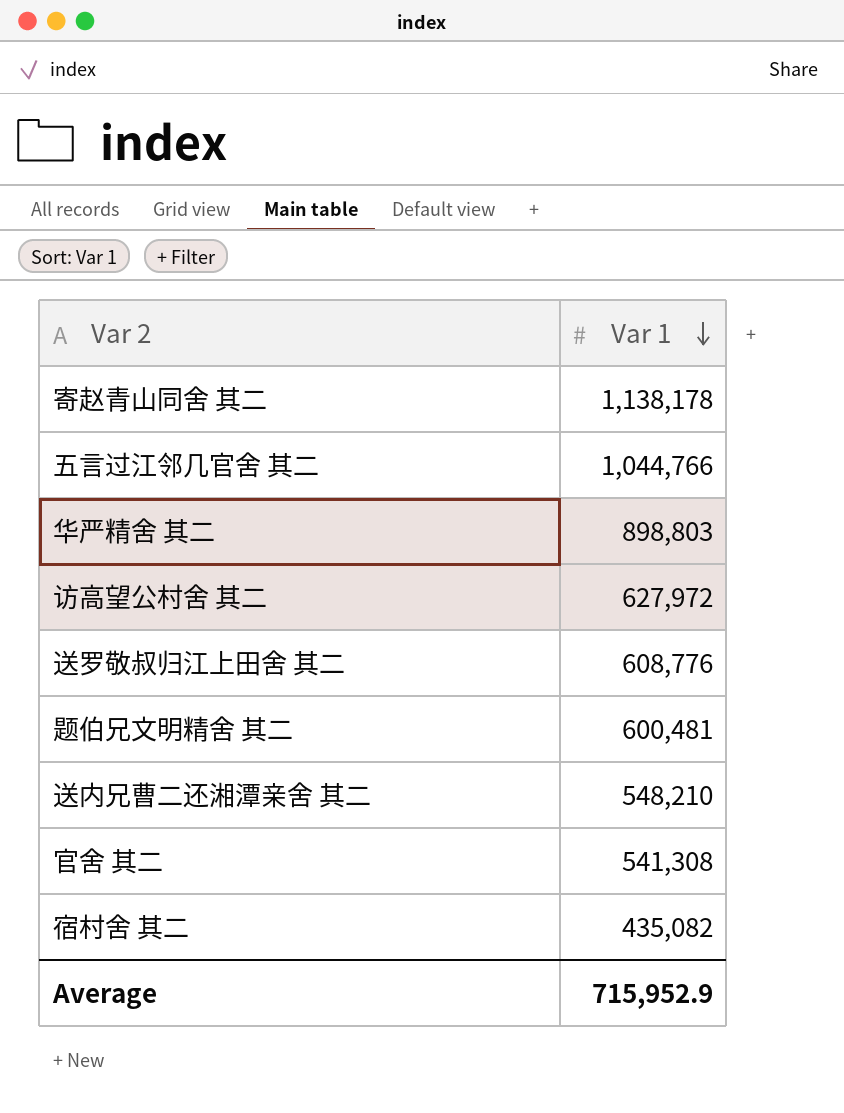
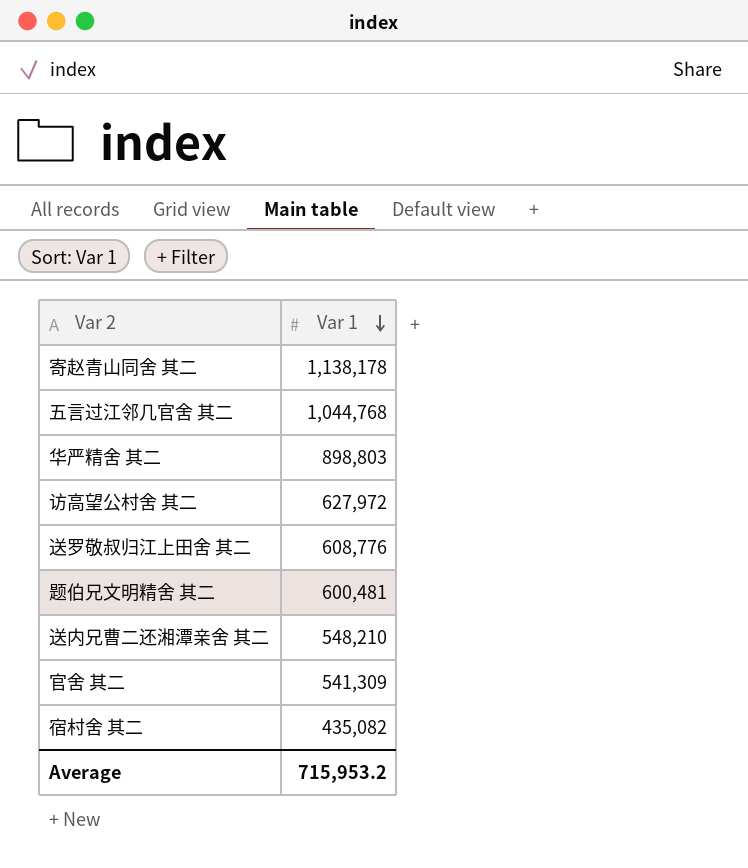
五言过江邻几官舍 其二 | Var 1: 1,044,766 -> 1,044,768
官舍 其二 | Var 1: 541,308 -> 541,309
Average | Var 1: 715,952.9 -> 715,953.2

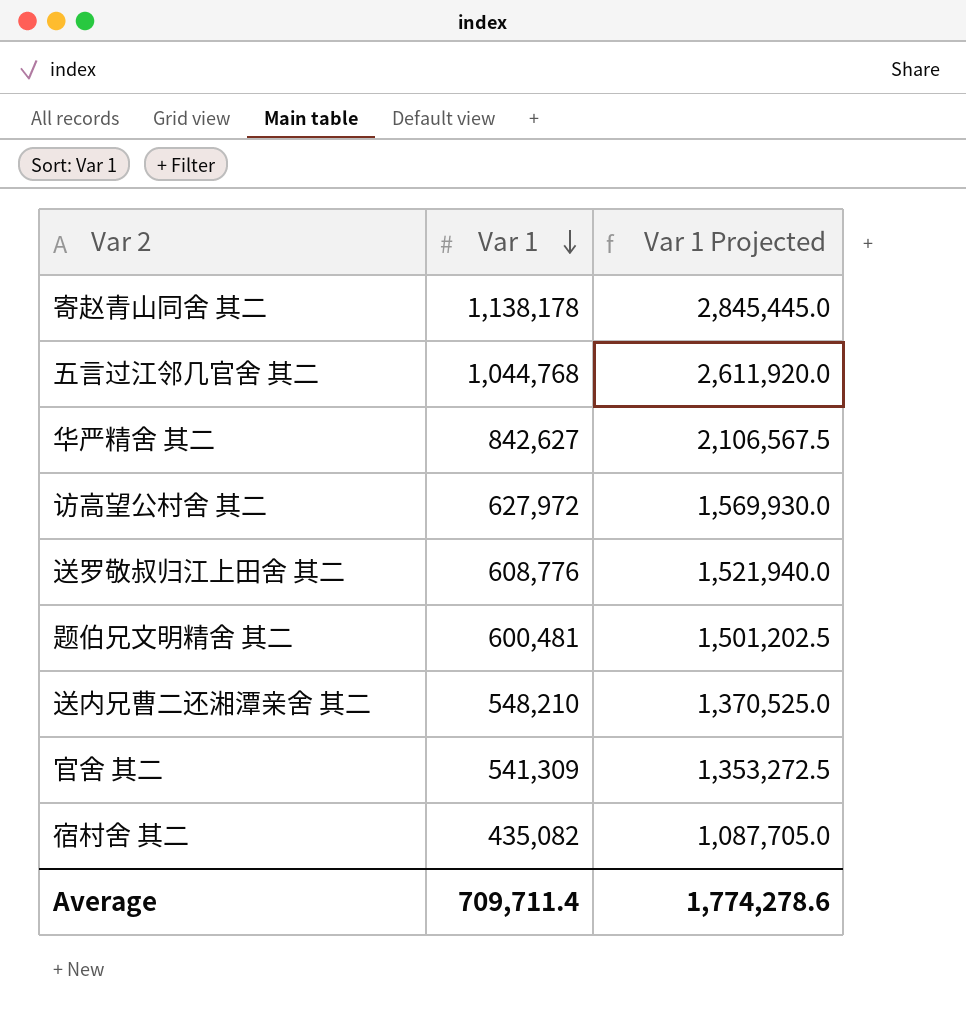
column Var 1 Projected | formula: none -> [Var 1] * 2.5
华严精舍 其二 | Var 1: 898,803 -> 842,627
Average | Var 1: 715,953.2 -> 709,711.4

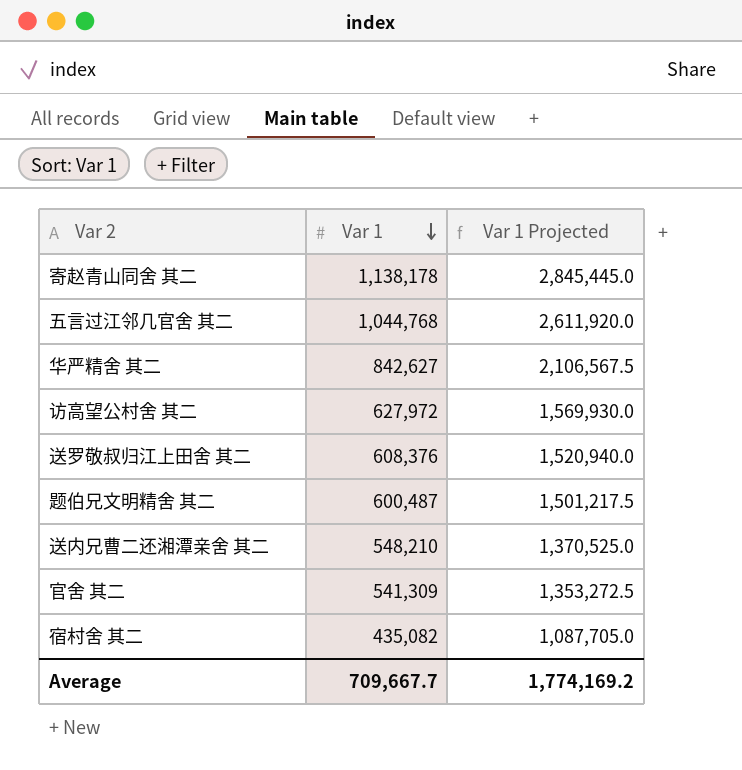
送罗敬叔归江上田舍 其二 | Var 1: 608,776 -> 608,376
送罗敬叔归江上田舍 其二 | Var 1 Projected: 1,521,940.0 -> 1,520,940.0
题伯兄文明精舍 其二 | Var 1: 600,481 -> 600,487
题伯兄文明精舍 其二 | Var 1 Projected: 1,501,202.5 -> 1,501,217.5
Average | Var 1: 709,711.4 -> 709,667.7
Average | Var 1 Projected: 1,774,278.6 -> 1,774,169.2

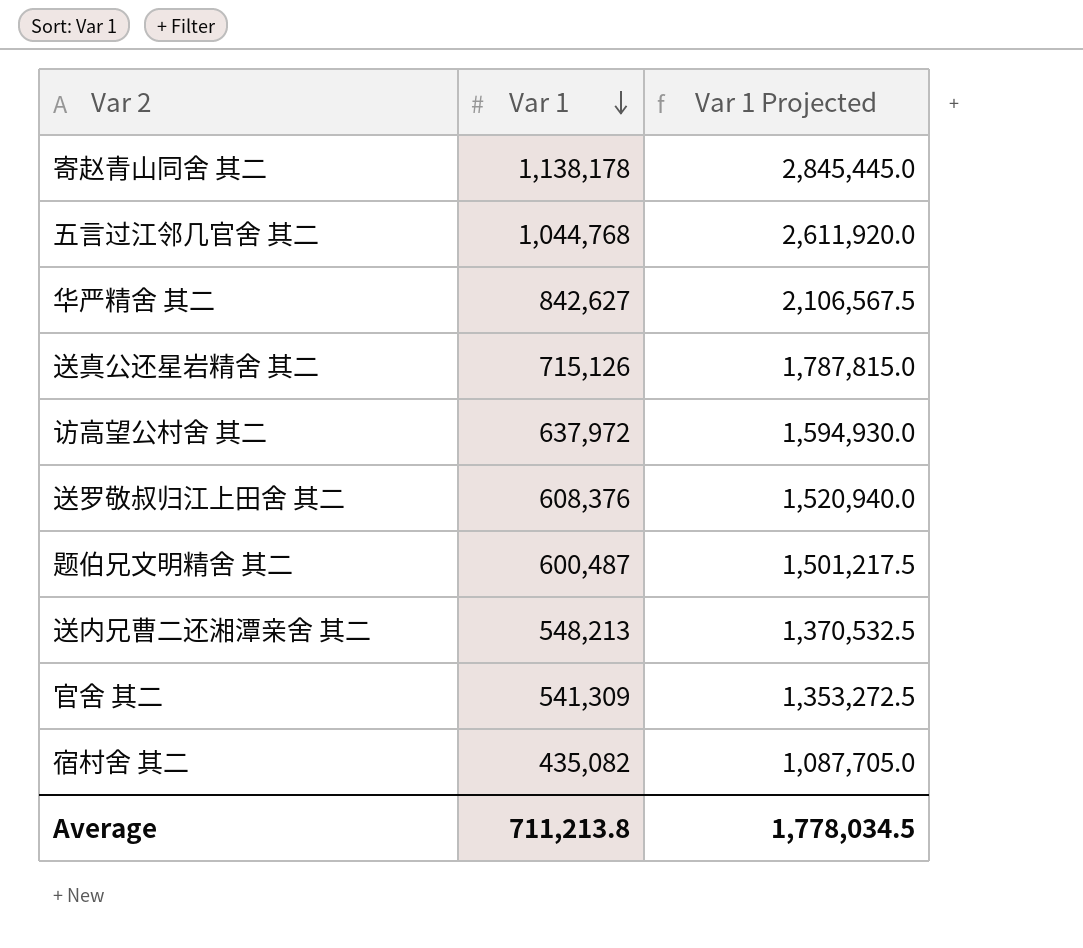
row 送真公还星岩精舍 其二: none -> 715,126 | 1,787,815.0
访高望公村舍 其二 | Var 1: 627,972 -> 637,972
访高望公村舍 其二 | Var 1 Projected: 1,569,930.0 -> 1,594,930.0
送内兄曹二还湘潭亲舍 其二 | Var 1: 548,210 -> 548,213
送内兄曹二还湘潭亲舍 其二 | Var 1 Projected: 1,370,525.0 -> 1,370,532.5
Average | Var 1: 709,667.7 -> 711,213.8
Average | Var 1 Projected: 1,774,169.2 -> 1,778,034.5

